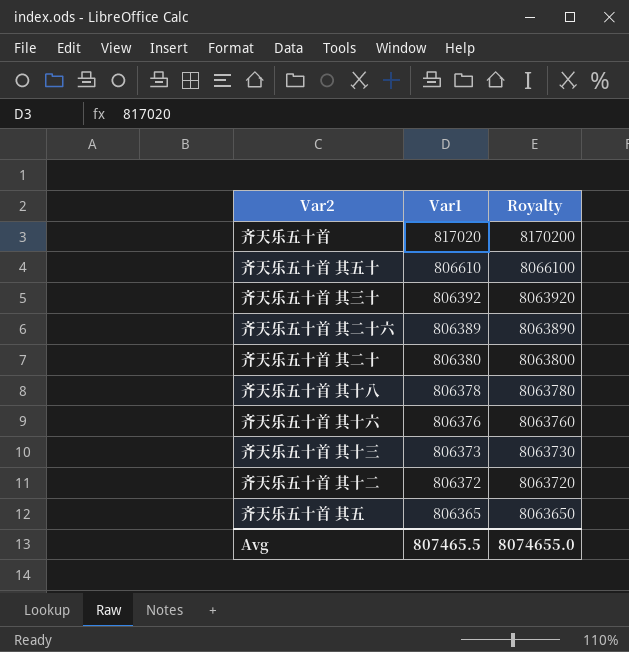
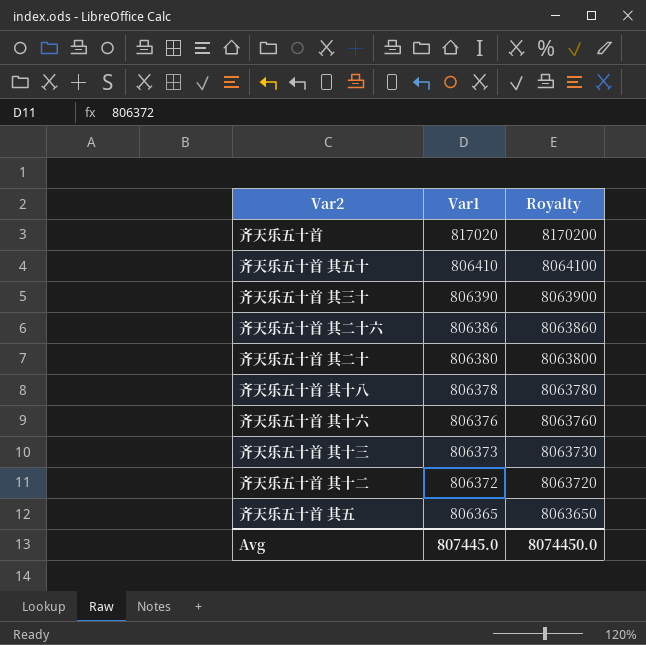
齐天乐五十首 其五十 | Var1: 806610 -> 806410
齐天乐五十首 其五十 | Royalty: 8066100 -> 8064100
齐天乐五十首 其三十 | Var1: 806392 -> 806390
齐天乐五十首 其三十 | Royalty: 8063920 -> 8063900
齐天乐五十首 其二十六 | Var1: 806389 -> 806386
齐天乐五十首 其二十六 | Royalty: 8063890 -> 8063860
Avg | Var1: 807465.5 -> 807445.0
Avg | Royalty: 8074655.0 -> 8074450.0

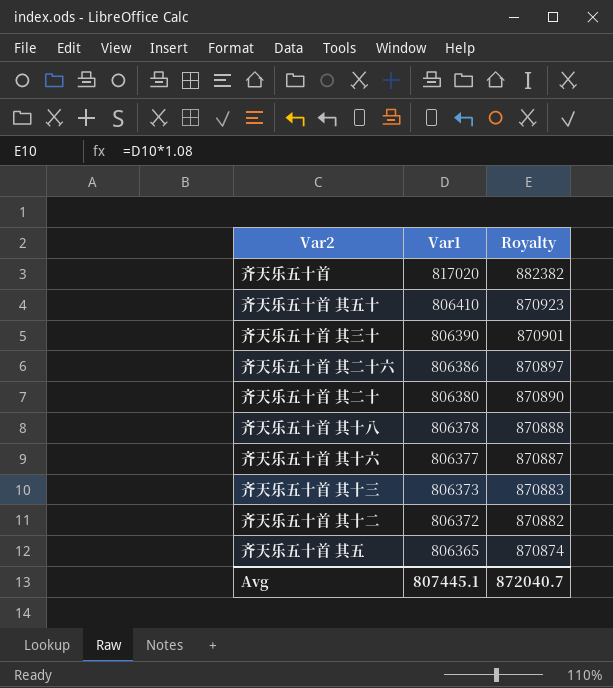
column Royalty | formula: [Var1] * 10 -> [Var1] * 1.08
齐天乐五十首 其十六 | Var1: 806376 -> 806377
Avg | Var1: 807445.0 -> 807445.1
Avg | Royalty: 8074450.0 -> 872040.7

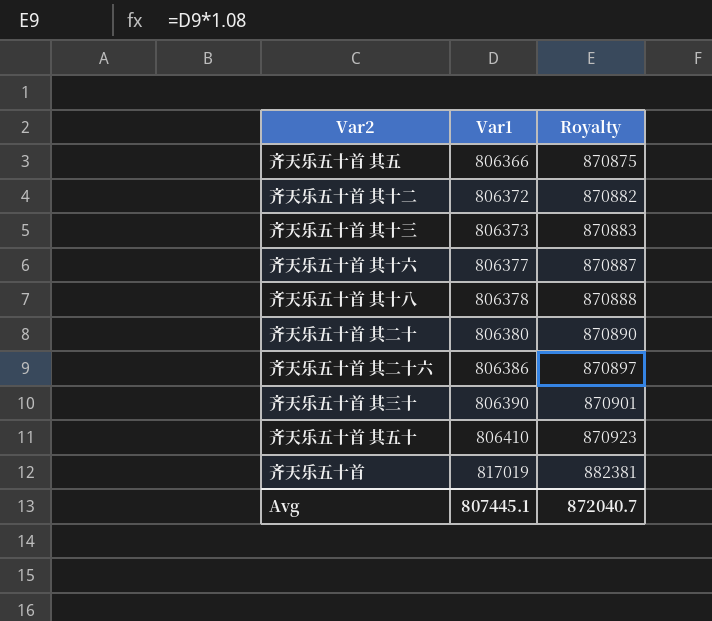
row order: Var1 descending -> Var1 ascending
齐天乐五十首 其五 | Var1: 806365 -> 806366
齐天乐五十首 其五 | Royalty: 870874 -> 870875
齐天乐五十首 | Var1: 817020 -> 817019
齐天乐五十首 | Royalty: 882382 -> 882381

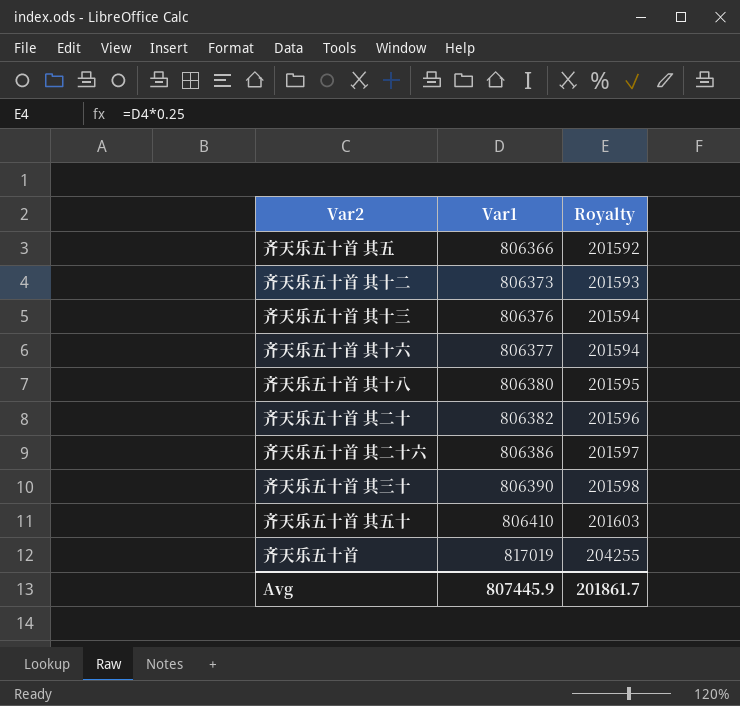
column Royalty | formula: [Var1] * 1.08 -> [Var1] * 0.25
齐天乐五十首 其十二 | Var1: 806372 -> 806373
齐天乐五十首 其十三 | Var1: 806373 -> 806376
齐天乐五十首 其十八 | Var1: 806378 -> 806380
齐天乐五十首 其二十 | Var1: 806380 -> 806382
Avg | Var1: 807445.1 -> 807445.9
Avg | Royalty: 872040.7 -> 201861.7

